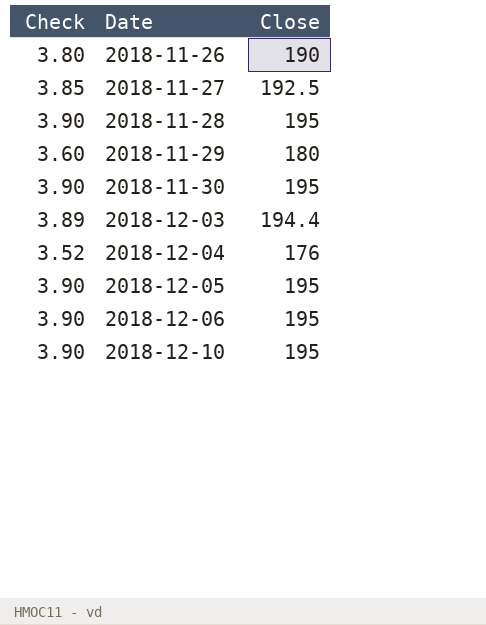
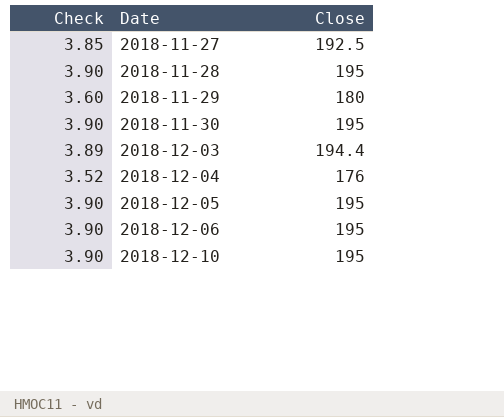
row 2018-11-26: 3.80 | 190 -> none

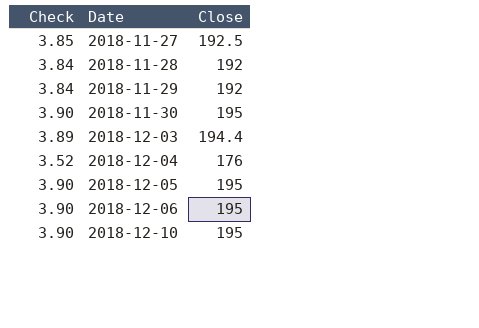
2018-11-28 | Check: 3.90 -> 3.84
2018-11-28 | Close: 195 -> 192
2018-11-29 | Check: 3.60 -> 3.84
2018-11-29 | Close: 180 -> 192

